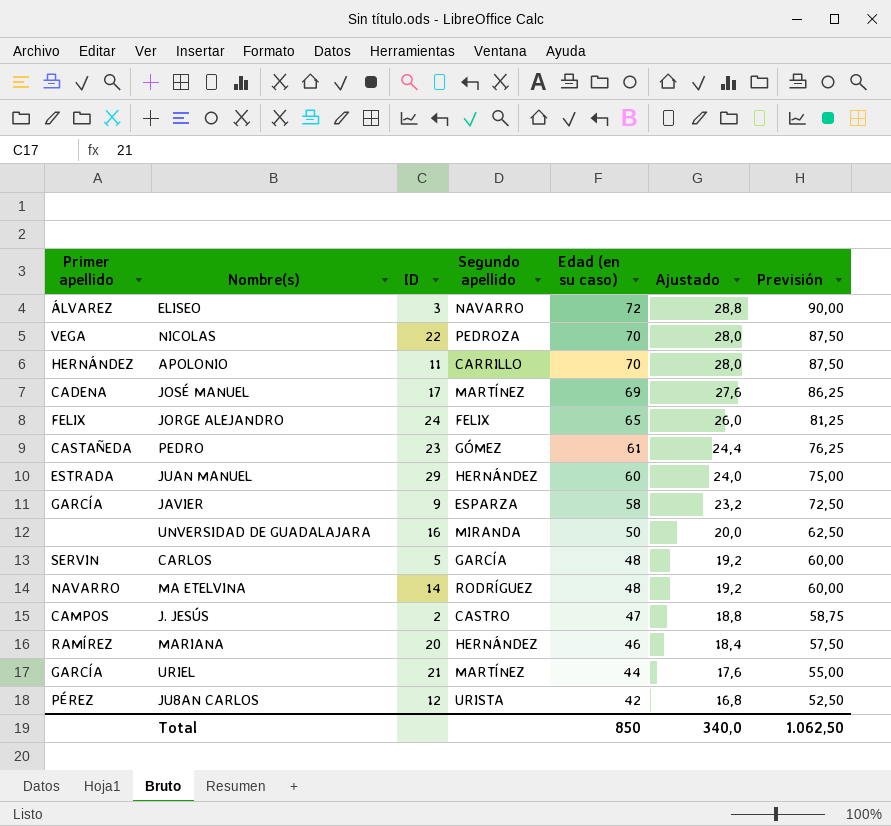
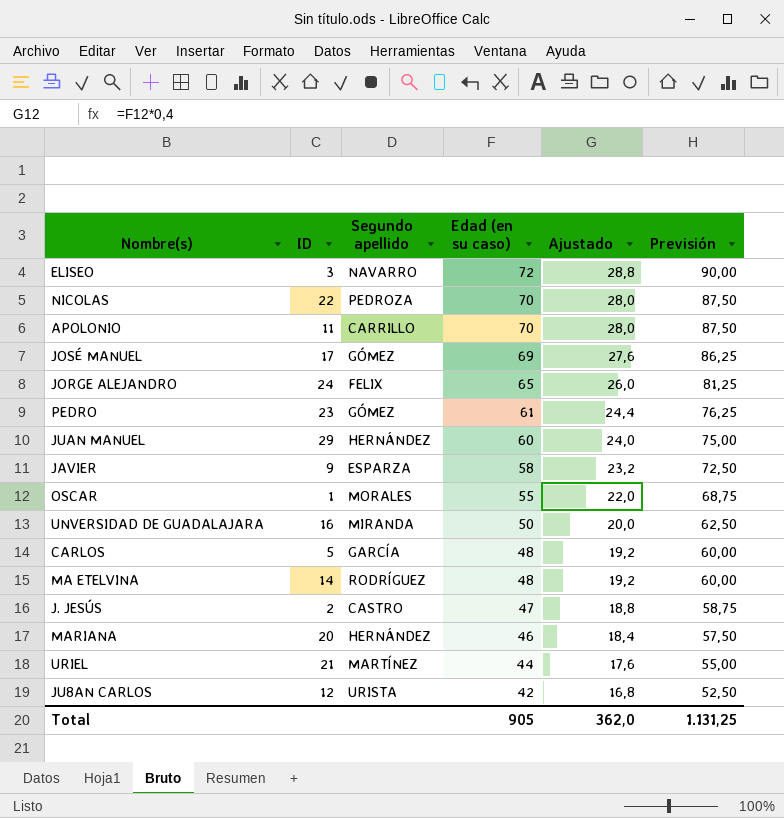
column Primer apellido | position: 1 -> none
JOSÉ MANUEL | Segundo apellido: MARTÍNEZ -> GÓMEZ
row OSCAR: none -> 1 | MORALES | 55 | 22,0 | 68,75
Total | Edad (en su caso): 850 -> 905
Total | Ajustado: 340,0 -> 362,0
Total | Previsión: 1.062,50 -> 1.131,25

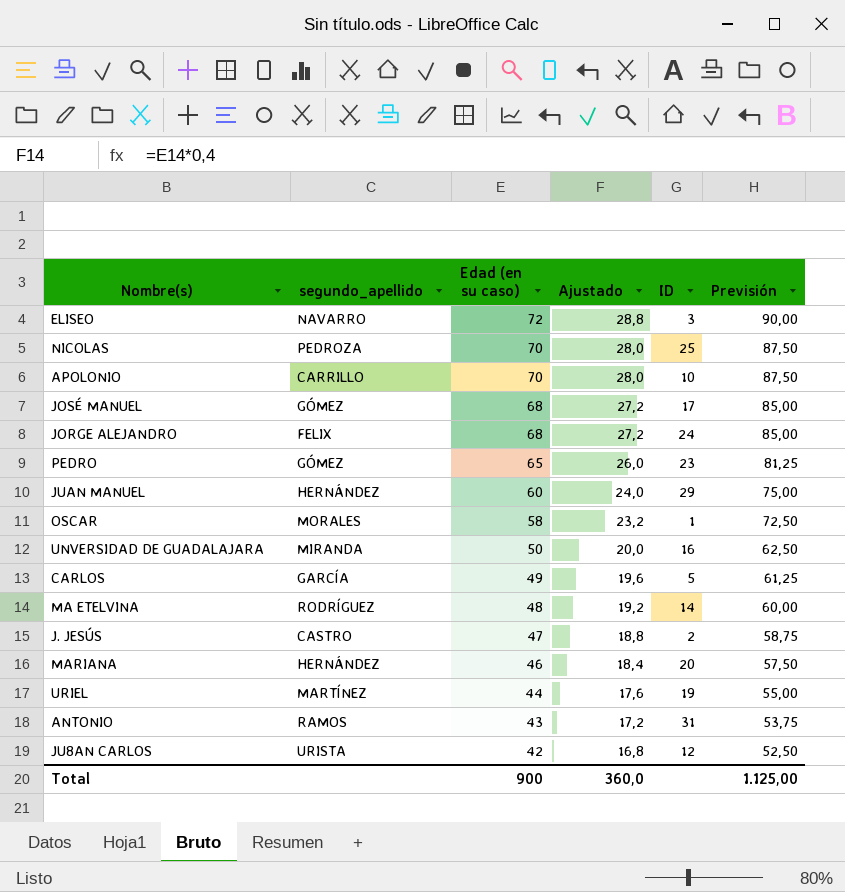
column name: Segundo apellido -> segundo_apellido
column ID | position: 2 -> 5
row JAVIER: 9 | ESPARZA | 58 | 23,2 | 72,50 -> none
NICOLAS | ID: 22 -> 25
APOLONIO | ID: 11 -> 10
JOSÉ MANUEL | Edad (en su caso): 69 -> 68
JOSÉ MANUEL | Ajustado: 27,6 -> 27,2
JOSÉ MANUEL | Previsión: 86,25 -> 85,00
JORGE ALEJANDRO | Edad (en su caso): 65 -> 68
JORGE ALEJANDRO | Ajustado: 26,0 -> 27,2
JORGE ALEJANDRO | Previsión: 81,25 -> 85,00
PEDRO | Edad (en su caso): 61 -> 65
PEDRO | Ajustado: 24,4 -> 26,0
PEDRO | Previsión: 76,25 -> 81,25
OSCAR | Edad (en su caso): 55 -> 58
OSCAR | Ajustado: 22,0 -> 23,2
OSCAR | Previsión: 68,75 -> 72,50
CARLOS | Edad (en su caso): 48 -> 49
CARLOS | Ajustado: 19,2 -> 19,6
CARLOS | Previsión: 60,00 -> 61,25
URIEL | ID: 21 -> 19
row ANTONIO: none -> RAMOS | 43 | 17,2 | 31 | 53,75
Total | Edad (en su caso): 905 -> 900
Total | Ajustado: 362,0 -> 360,0
Total | Previsión: 1.131,25 -> 1.125,00

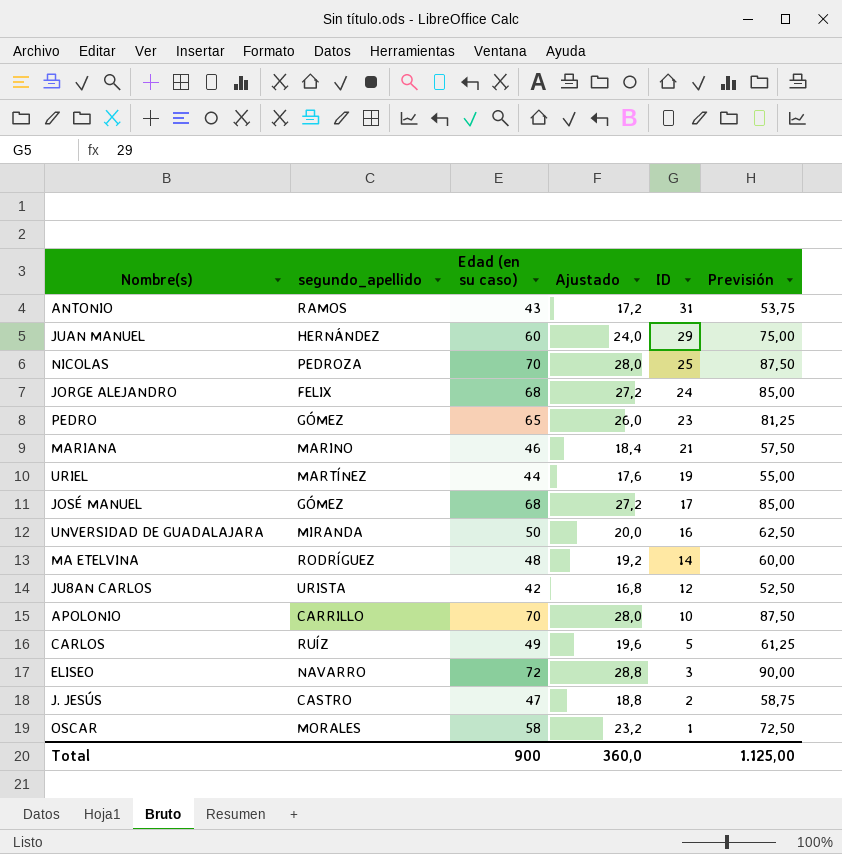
row order: Edad (en su caso) descending -> ID descending
MARIANA | segundo_apellido: HERNÁNDEZ -> MARINO
MARIANA | ID: 20 -> 21
CARLOS | segundo_apellido: GARCÍA -> RUÍZ

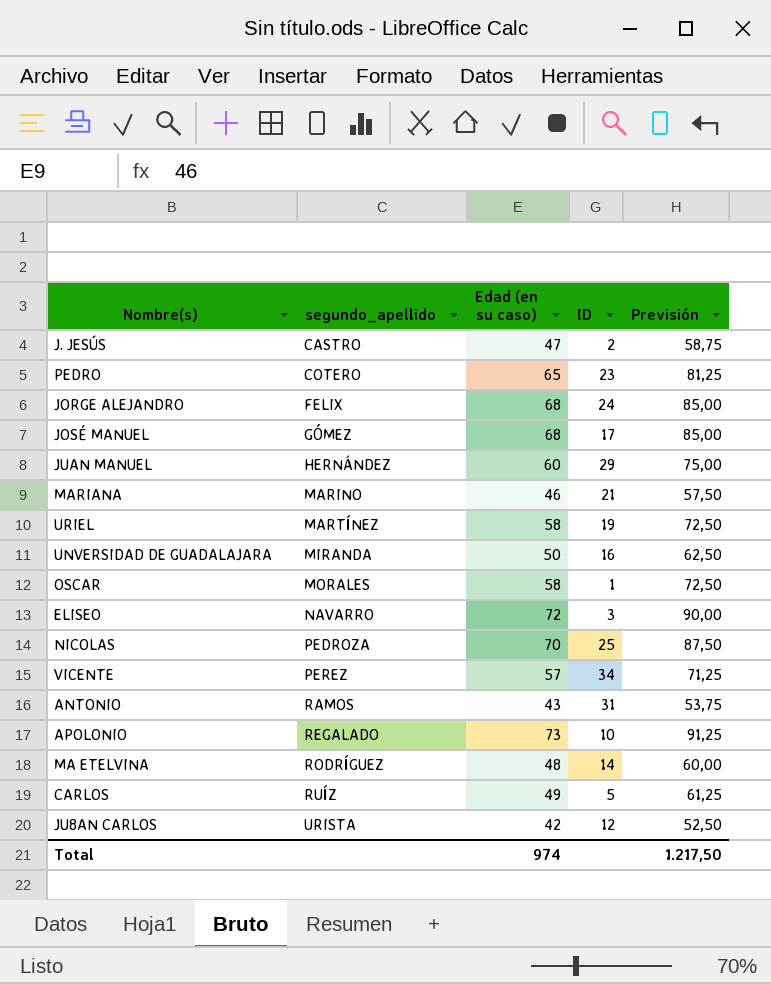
row order: ID descending -> segundo_apellido ascending
column Ajustado | formula: [Edad (en su caso)] * 0,4 -> none
PEDRO | segundo_apellido: GÓMEZ -> COTERO
URIEL | Edad (en su caso): 44 -> 58
URIEL | Previsión: 55,00 -> 72,50
row VICENTE: none -> PEREZ | 57 | 34 | 71,25
APOLONIO | segundo_apellido: CARRILLO -> REGALADO
APOLONIO | Edad (en su caso): 70 -> 73
APOLONIO | Previsión: 87,50 -> 91,25
Total | Edad (en su caso): 900 -> 974
Total | Previsión: 1.125,00 -> 1.217,50

